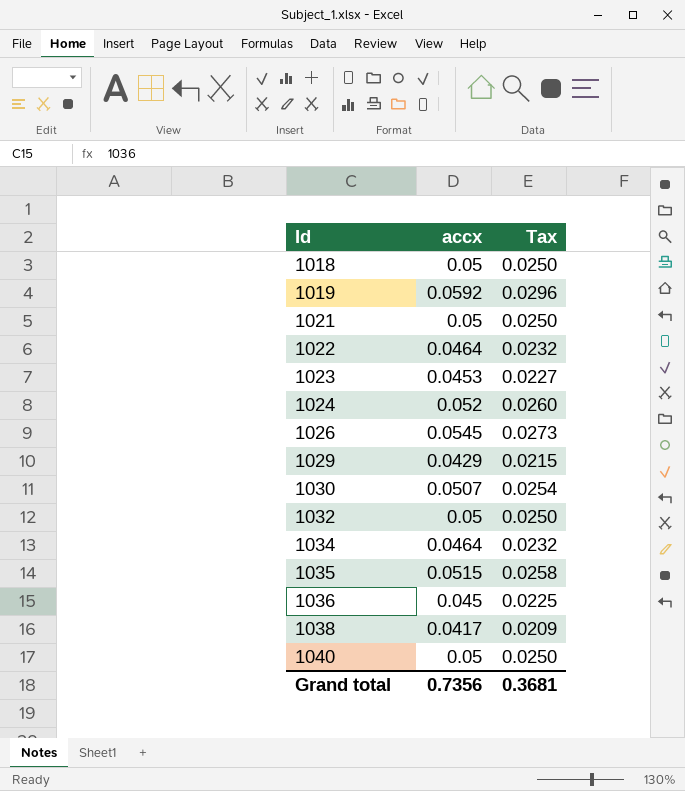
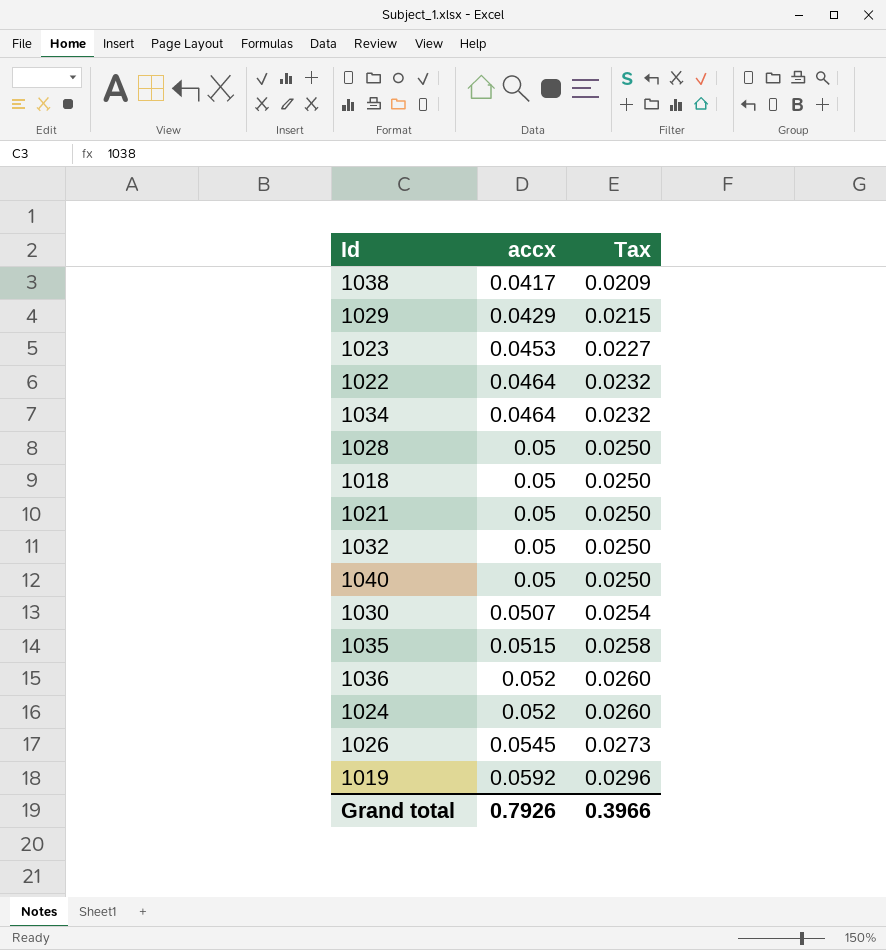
row order: Id ascending -> accx ascending
row 1028: none -> 0.05 | 0.0250
1036 | accx: 0.045 -> 0.052
1036 | Tax: 0.0225 -> 0.0260
Grand total | accx: 0.7356 -> 0.7926
Grand total | Tax: 0.3681 -> 0.3966

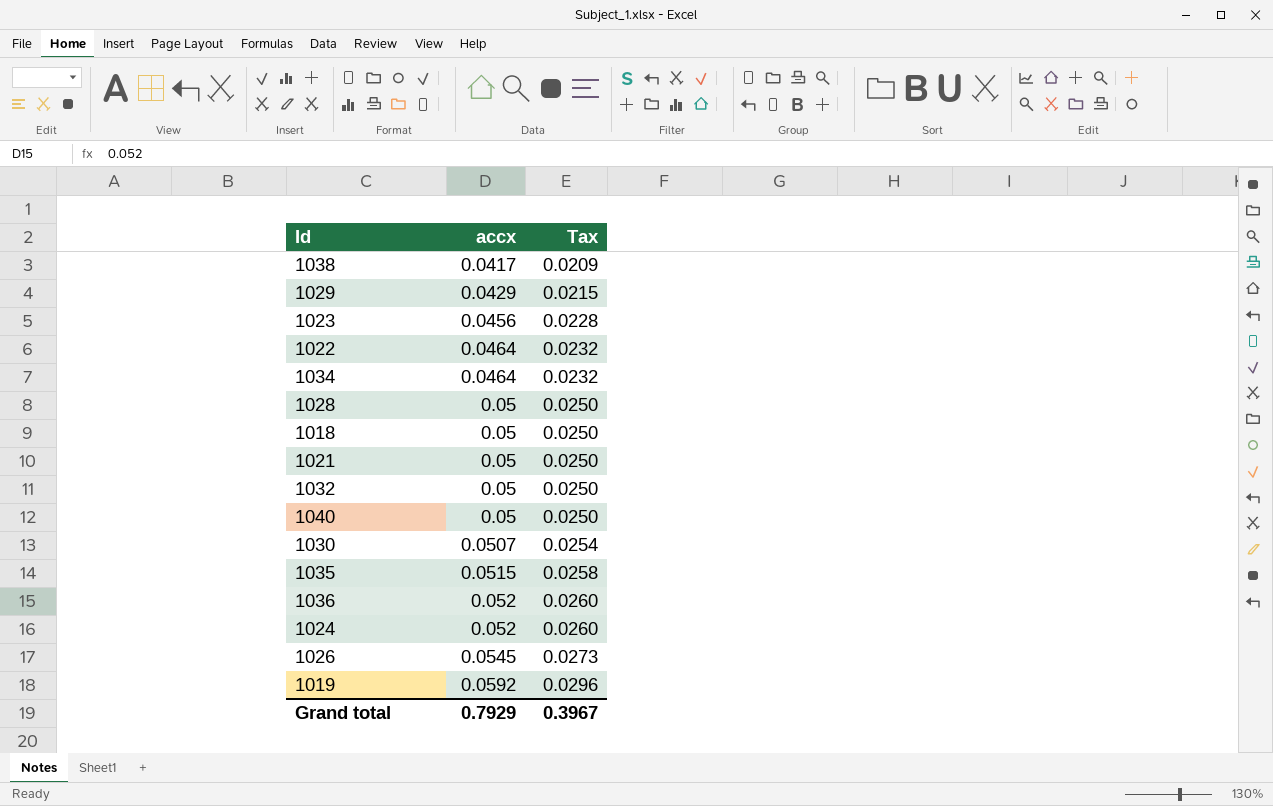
1023 | accx: 0.0453 -> 0.0456
1023 | Tax: 0.0227 -> 0.0228
Grand total | accx: 0.7926 -> 0.7929
Grand total | Tax: 0.3966 -> 0.3967

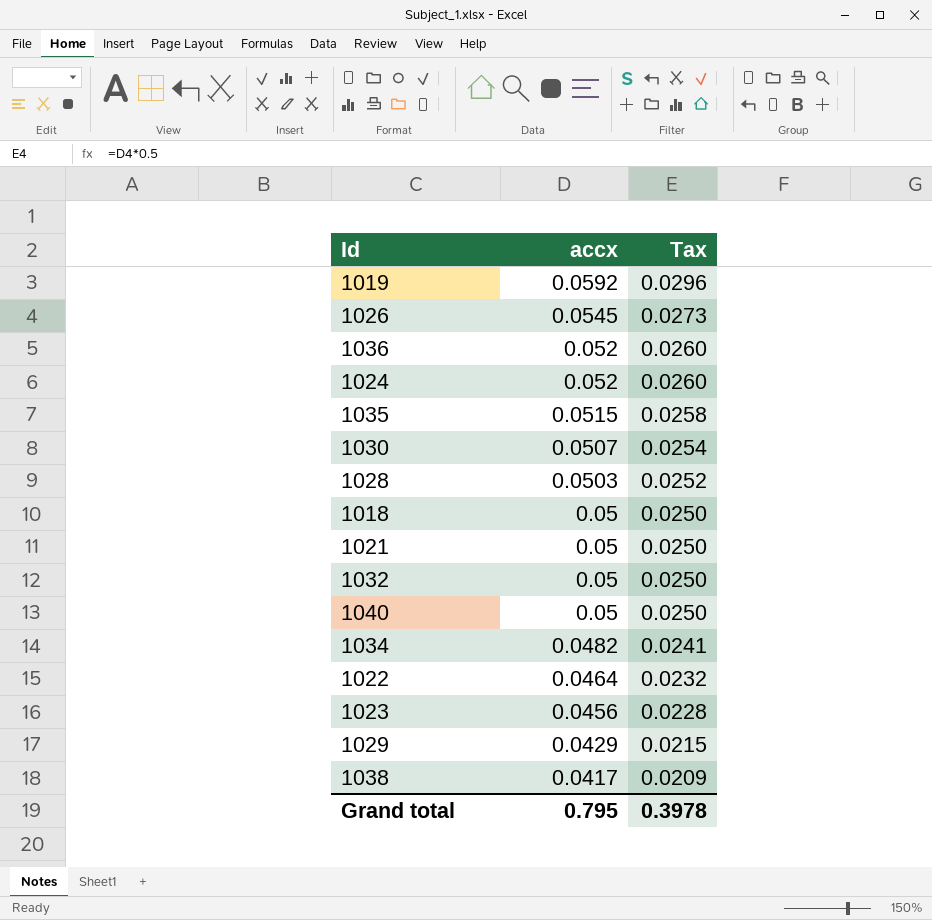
row order: accx ascending -> accx descending
1028 | accx: 0.05 -> 0.0503
1028 | Tax: 0.0250 -> 0.0252
1034 | accx: 0.0464 -> 0.0482
1034 | Tax: 0.0232 -> 0.0241
Grand total | accx: 0.7929 -> 0.795
Grand total | Tax: 0.3967 -> 0.3978

